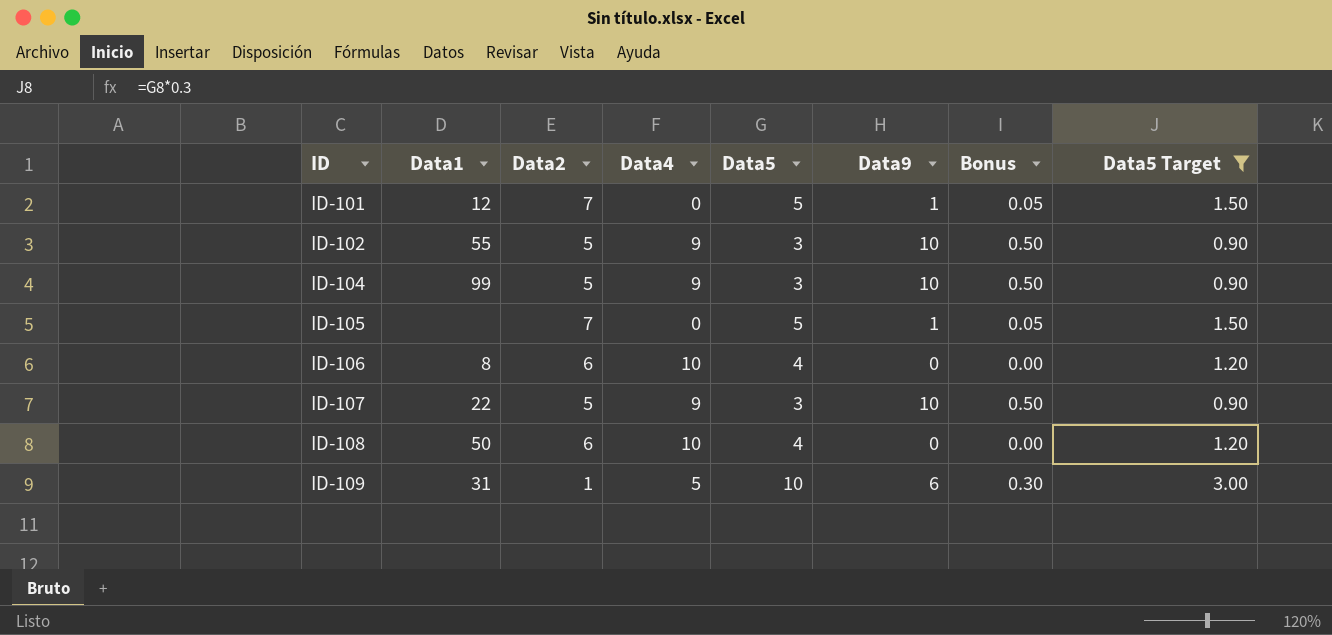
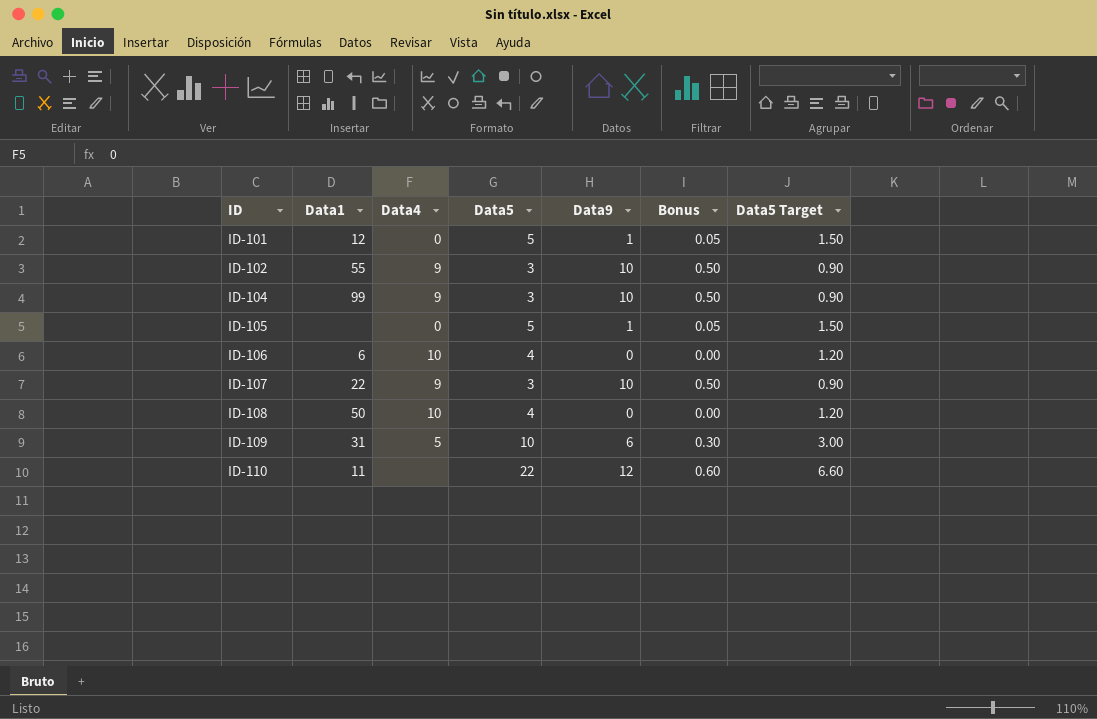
filter: Data5 Target != 6.60 -> none
column Data2 | position: 3 -> none
ID-106 | Data1: 8 -> 6

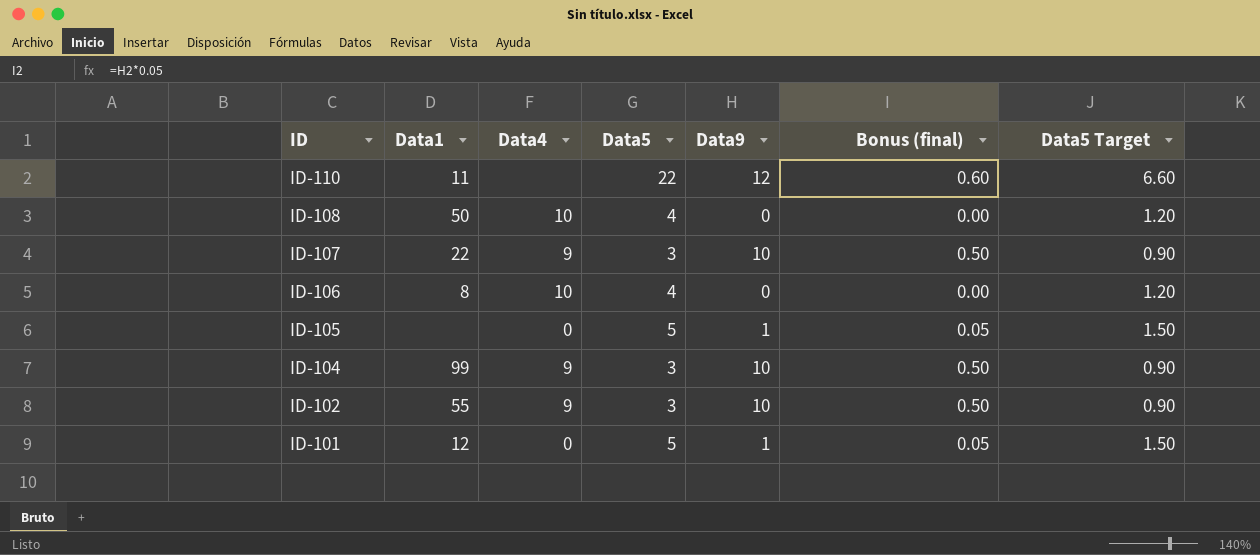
row order: ID ascending -> ID descending
column name: Bonus -> Bonus (final)
row ID-109: 31 | 5 | 10 | 6 | 0.30 | 3.00 -> none
ID-106 | Data1: 6 -> 8

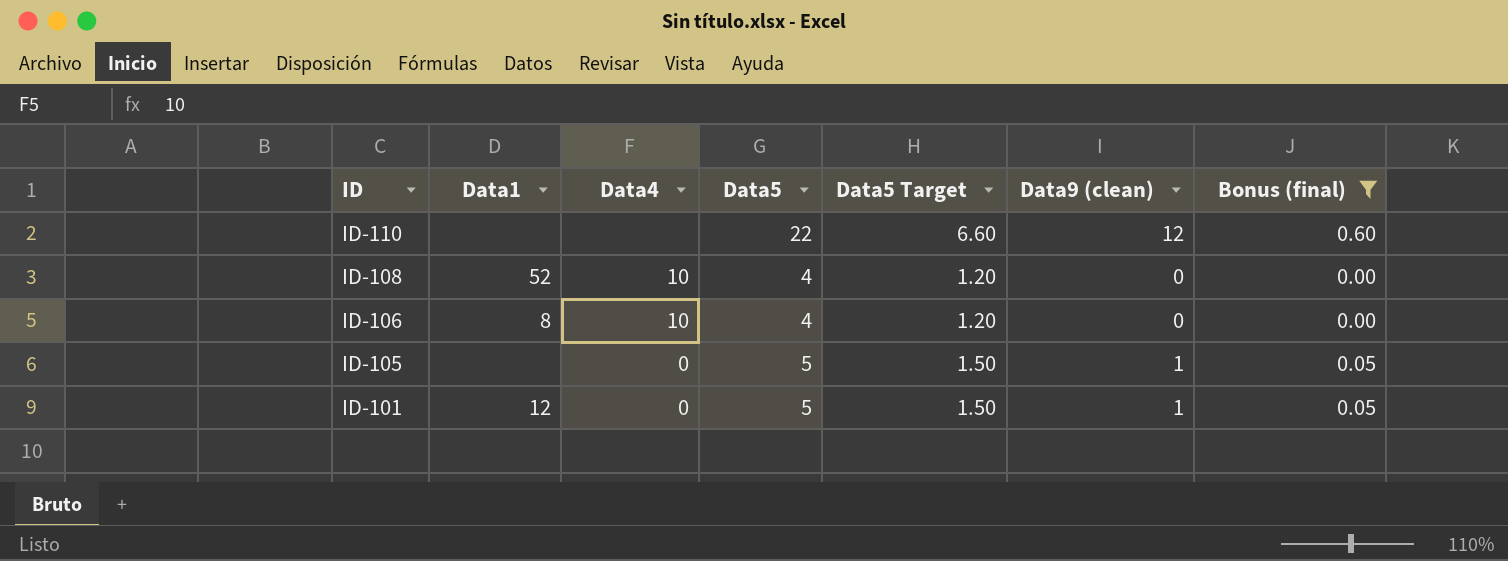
filter: none -> Bonus (final) != 0.50
column Data5 Target | position: 7 -> 5
column name: Data9 -> Data9 (clean)
ID-110 | Data1: 11 -> none
ID-108 | Data1: 50 -> 52

